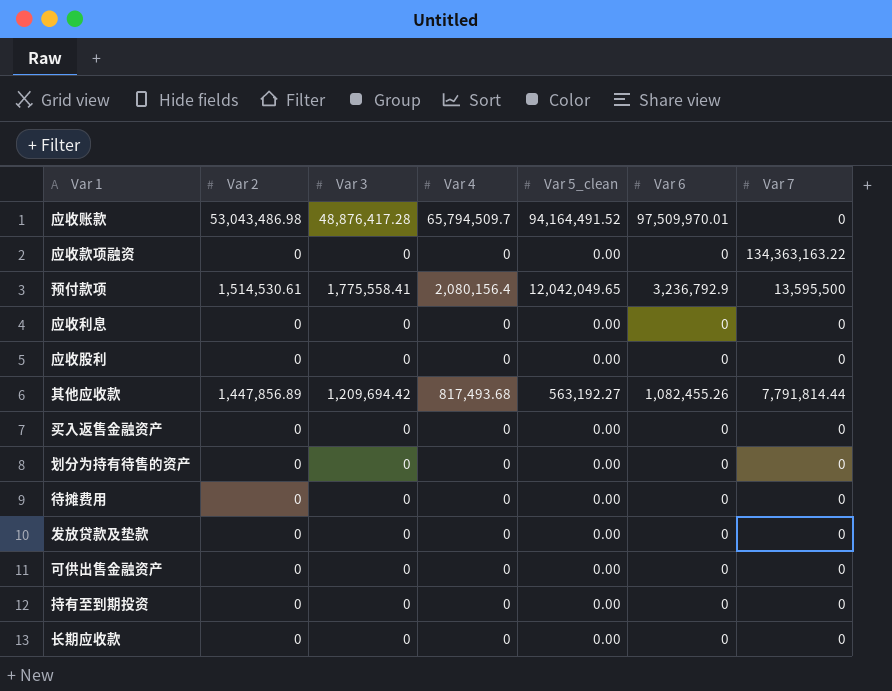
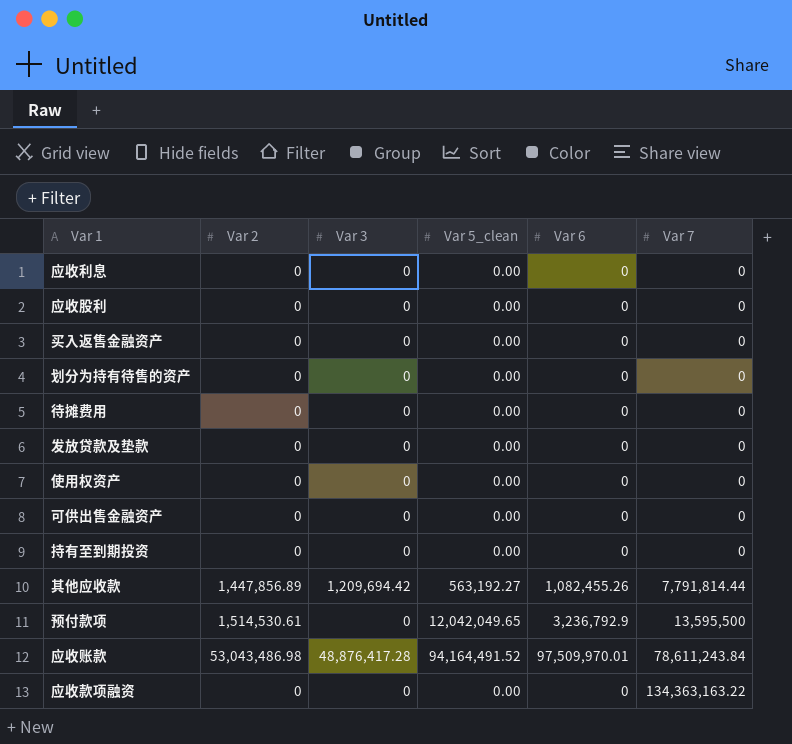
row order: none -> Var 7 ascending
column Var 4 | position: 4 -> none
row 长期应收款: 0 | 0 | 0 | 0.00 | 0 | 0 -> none
row 使用权资产: none -> 0 | 0 | 0.00 | 0 | 0
预付款项 | Var 3: 1,775,558.41 -> 0
应收账款 | Var 7: 0 -> 78,611,243.84

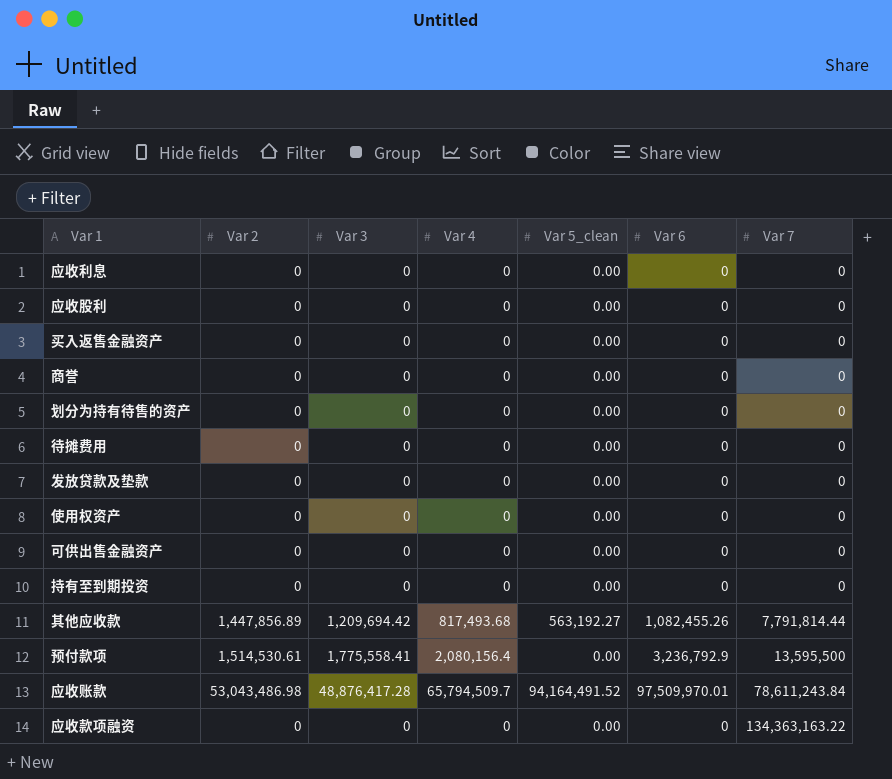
column Var 4 | position: none -> 4
row 商誉: none -> 0 | 0 | 0 | 0.00 | 0 | 0
预付款项 | Var 3: 0 -> 1,775,558.41
预付款项 | Var 5_clean: 12,042,049.65 -> 0.00

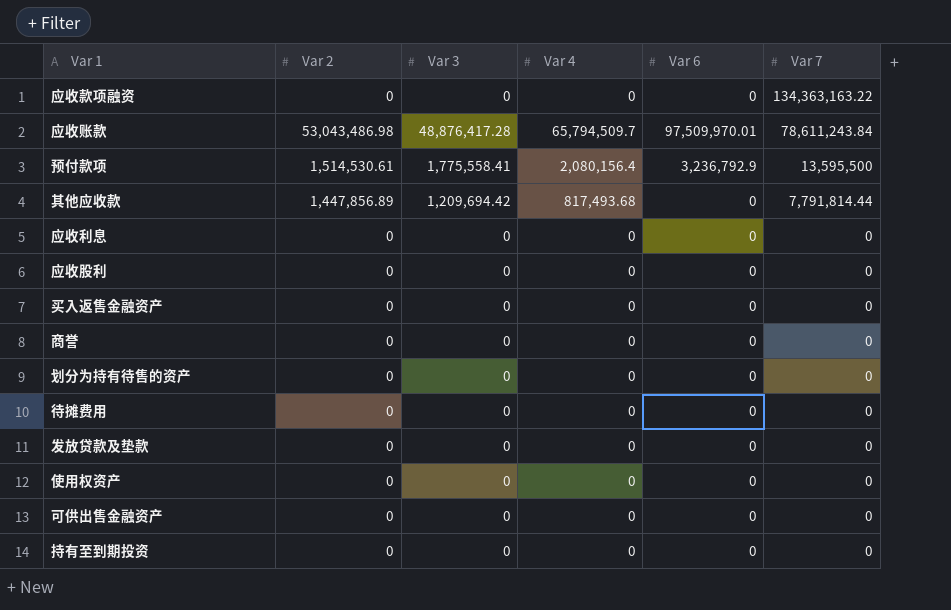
row order: Var 7 ascending -> Var 7 descending
column Var 5_clean | position: 5 -> none
其他应收款 | Var 6: 1,082,455.26 -> 0

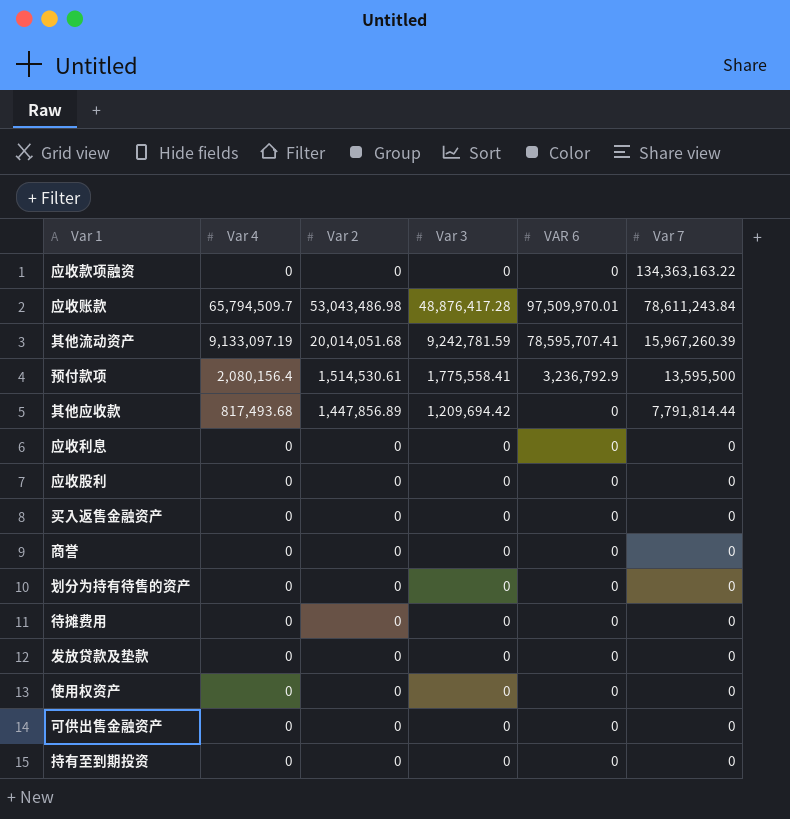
column Var 4 | position: 4 -> 2
column name: Var 6 -> VAR 6
row 其他流动资产: none -> 9,133,097.19 | 20,014,051.68 | 9,242,781.59 | 78,595,707.41 | 15,967,260.39

